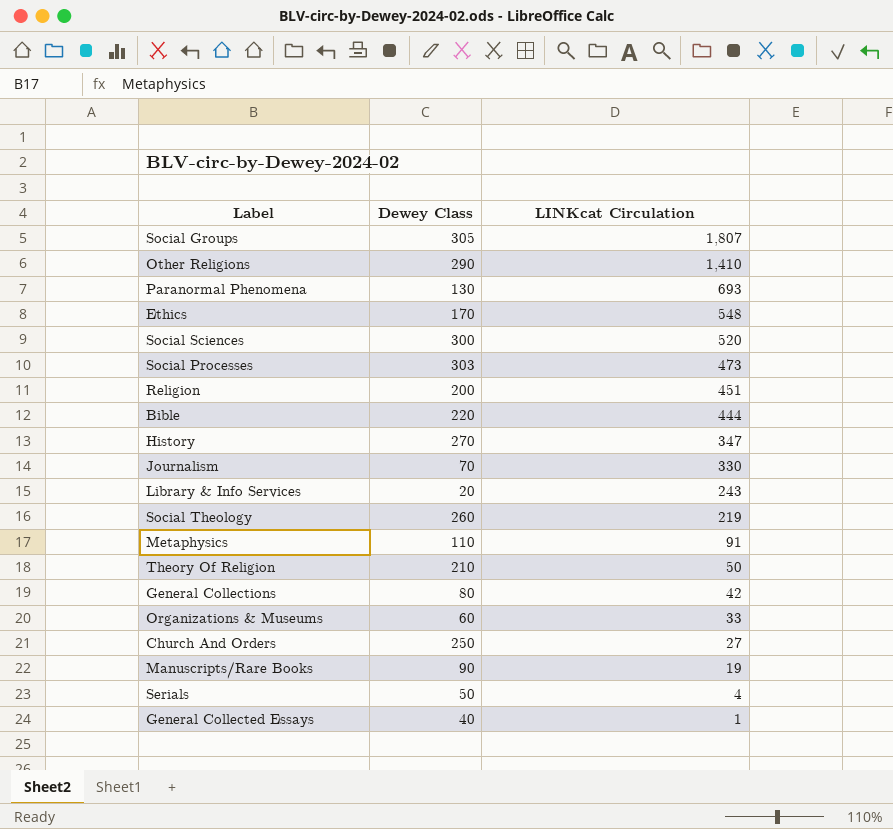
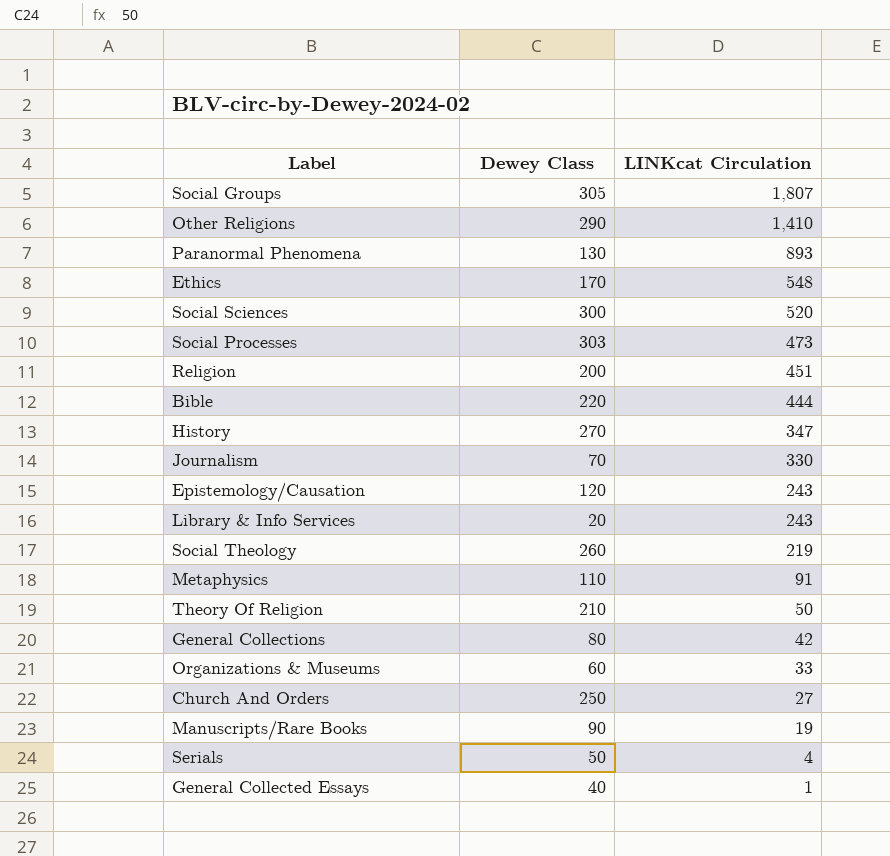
Paranormal Phenomena | LINKcat Circulation: 693 -> 893
row Epistemology/Causation: none -> 120 | 243

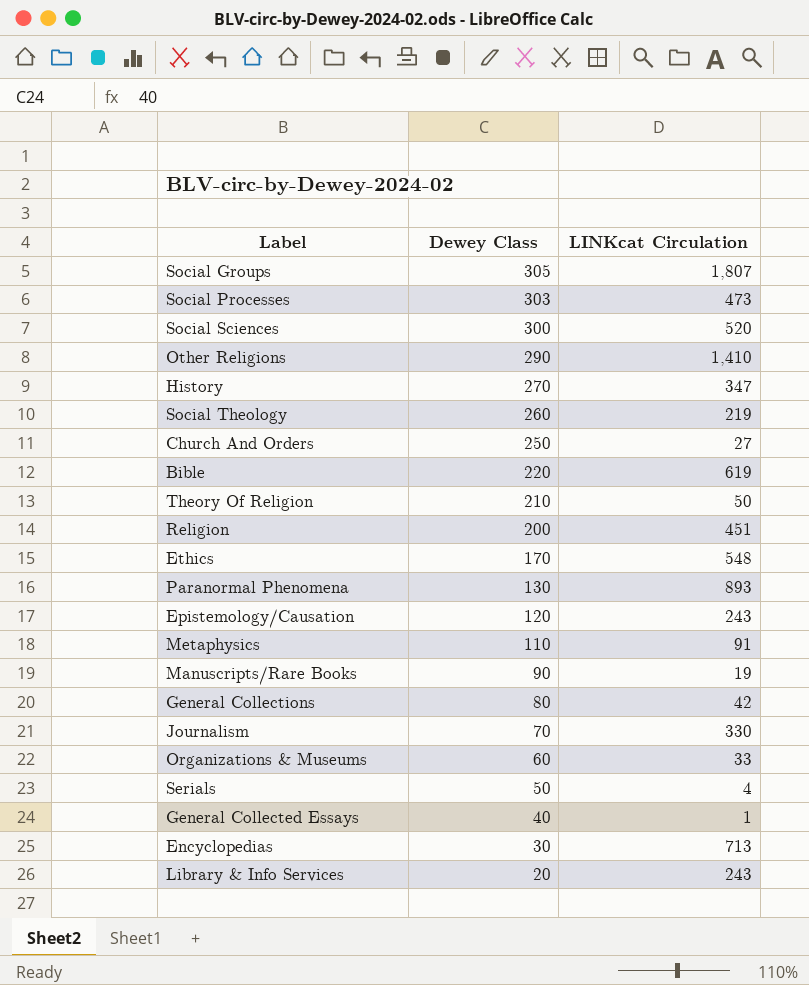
row order: LINKcat Circulation descending -> Dewey Class descending
Bible | LINKcat Circulation: 444 -> 619
row Encyclopedias: none -> 30 | 713

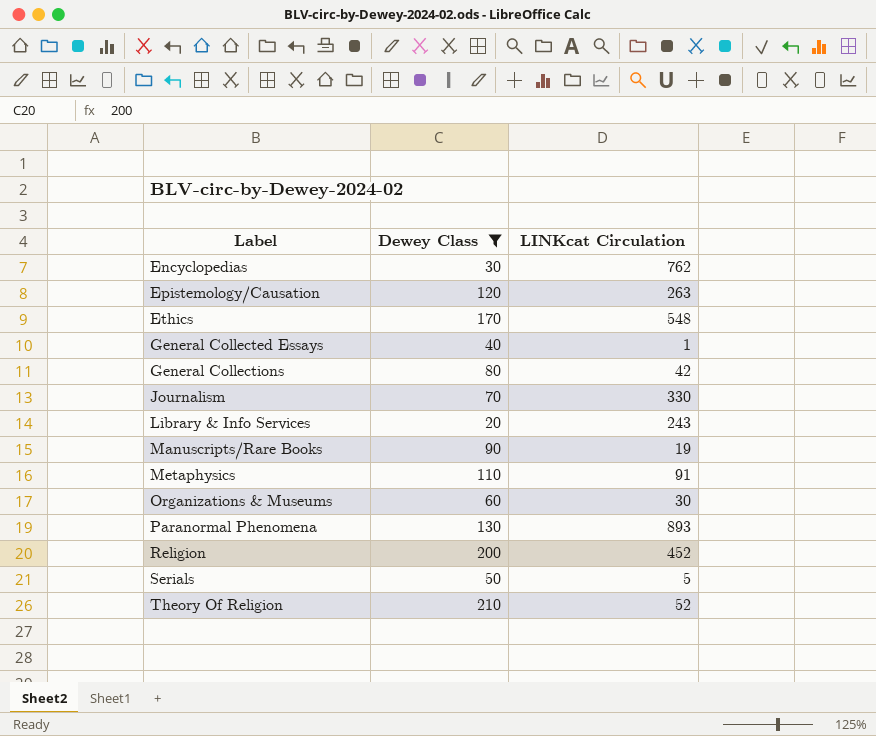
filter: none -> Dewey Class <= 210
row order: Dewey Class descending -> Label ascending
Encyclopedias | LINKcat Circulation: 713 -> 762
Epistemology/Causation | LINKcat Circulation: 243 -> 263
Organizations & Museums | LINKcat Circulation: 33 -> 30
Religion | LINKcat Circulation: 451 -> 452
Serials | LINKcat Circulation: 4 -> 5
Theory Of Religion | LINKcat Circulation: 50 -> 52

